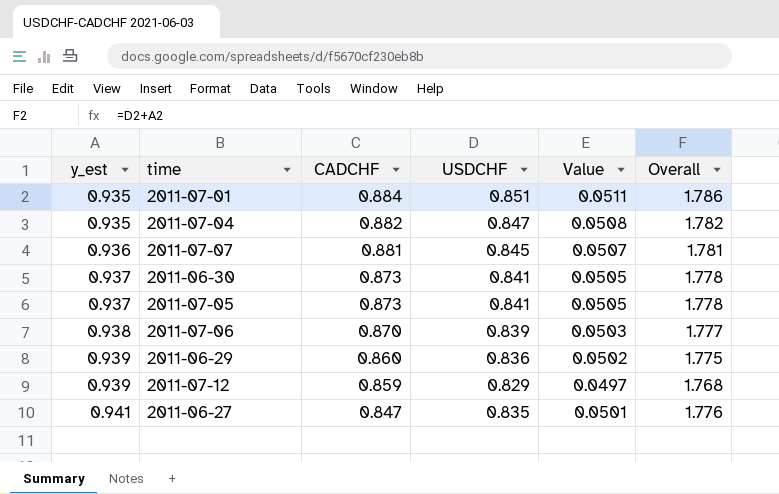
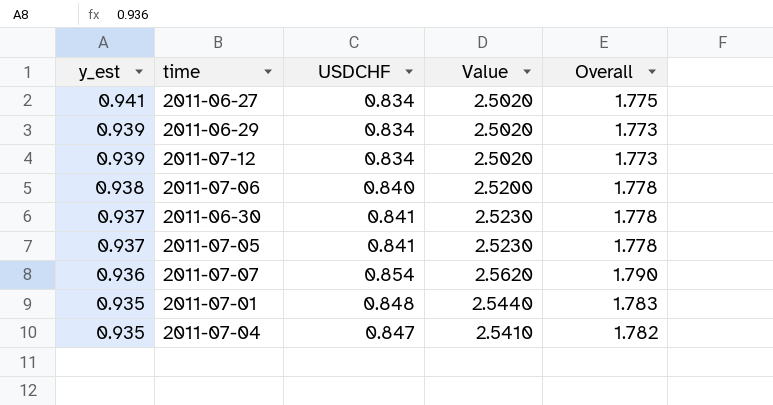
row order: y_est ascending -> y_est descending
column CADCHF | position: 3 -> none
column Value | formula: [USDCHF] * 0.06 -> [USDCHF] * 3
2011-06-27 | USDCHF: 0.835 -> 0.834
2011-06-27 | Overall: 1.776 -> 1.775
2011-06-29 | USDCHF: 0.836 -> 0.834
2011-06-29 | Overall: 1.775 -> 1.773
2011-07-12 | USDCHF: 0.829 -> 0.834
2011-07-12 | Overall: 1.768 -> 1.773
2011-07-06 | USDCHF: 0.839 -> 0.840
2011-07-06 | Overall: 1.777 -> 1.778
2011-07-07 | USDCHF: 0.845 -> 0.854
2011-07-07 | Overall: 1.781 -> 1.790
2011-07-01 | USDCHF: 0.851 -> 0.848
2011-07-01 | Overall: 1.786 -> 1.783

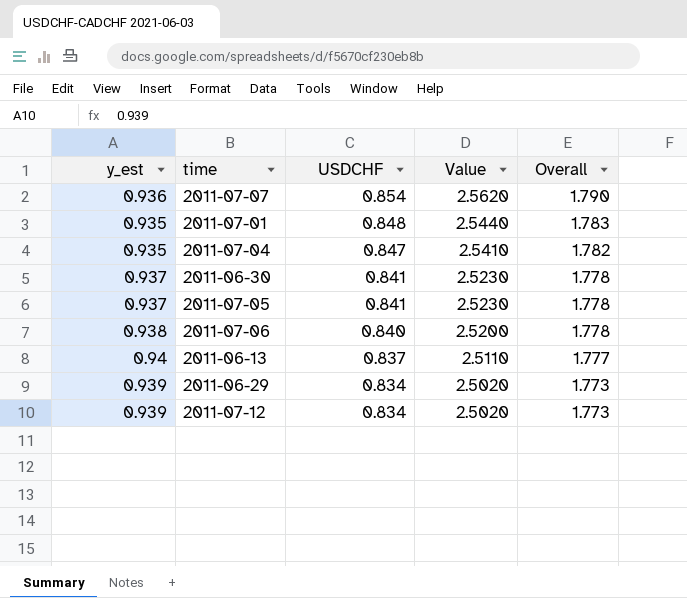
row order: y_est descending -> USDCHF descending
row 2011-06-27: 0.941 | 0.834 | 2.5020 | 1.775 -> none
row 2011-06-13: none -> 0.94 | 0.837 | 2.5110 | 1.777

